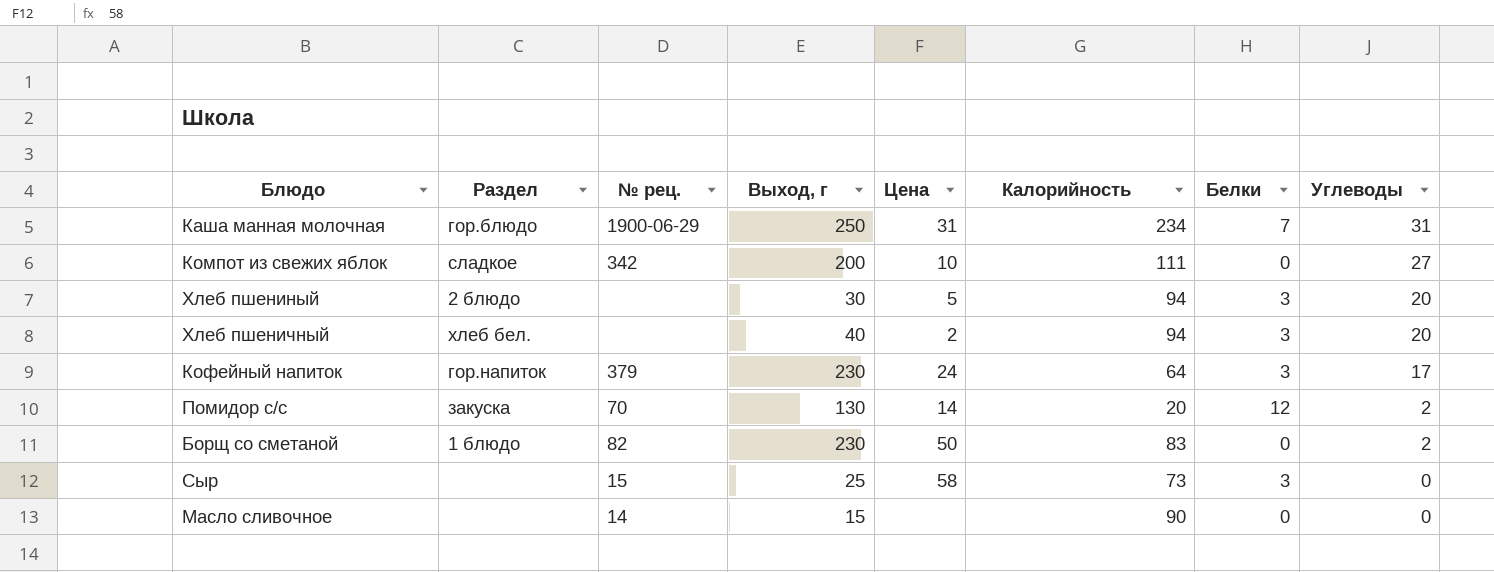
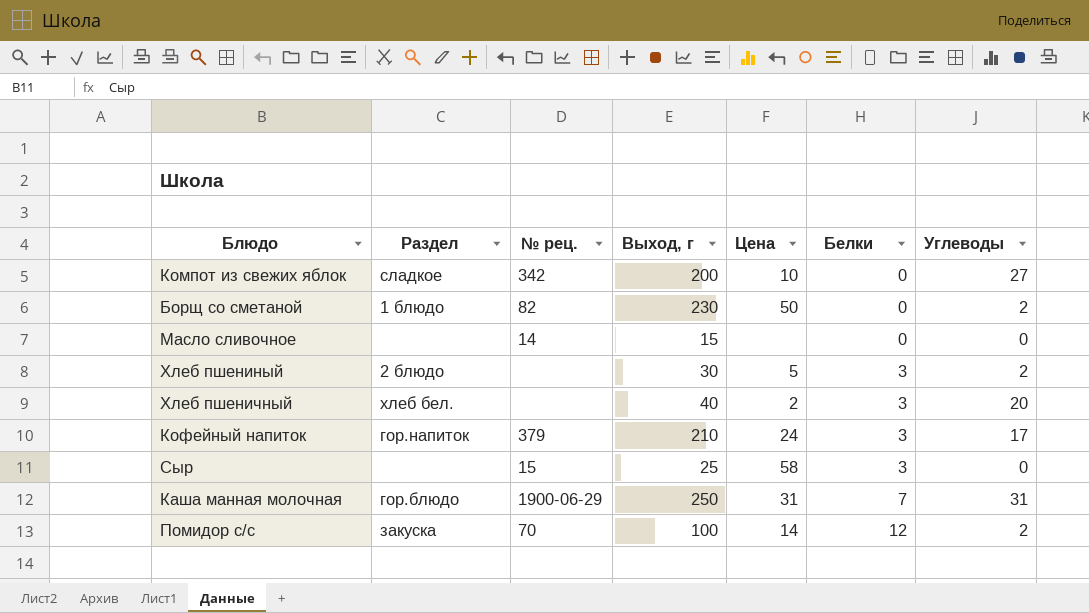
row order: Углеводы descending -> Белки ascending
column Калорийность | position: 6 -> none
Хлеб пшениный | Углеводы: 20 -> 2
Кофейный напиток | Выход, г: 230 -> 210
Помидор с/с | Выход, г: 130 -> 100

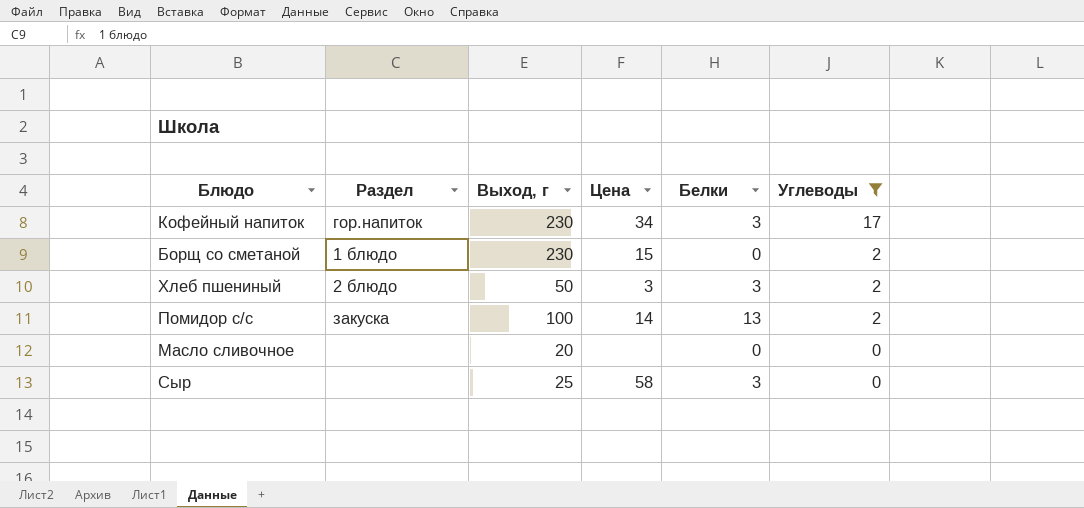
filter: none -> Углеводы <= 17
row order: Белки ascending -> Углеводы descending
column № рец. | position: 3 -> none
Кофейный напиток | Выход, г: 210 -> 230
Кофейный напиток | Цена: 24 -> 34
Борщ со сметаной | Цена: 50 -> 15
Хлеб пшениный | Выход, г: 30 -> 50
Хлеб пшениный | Цена: 5 -> 3
Помидор с/с | Белки: 12 -> 13
Масло сливочное | Выход, г: 15 -> 20

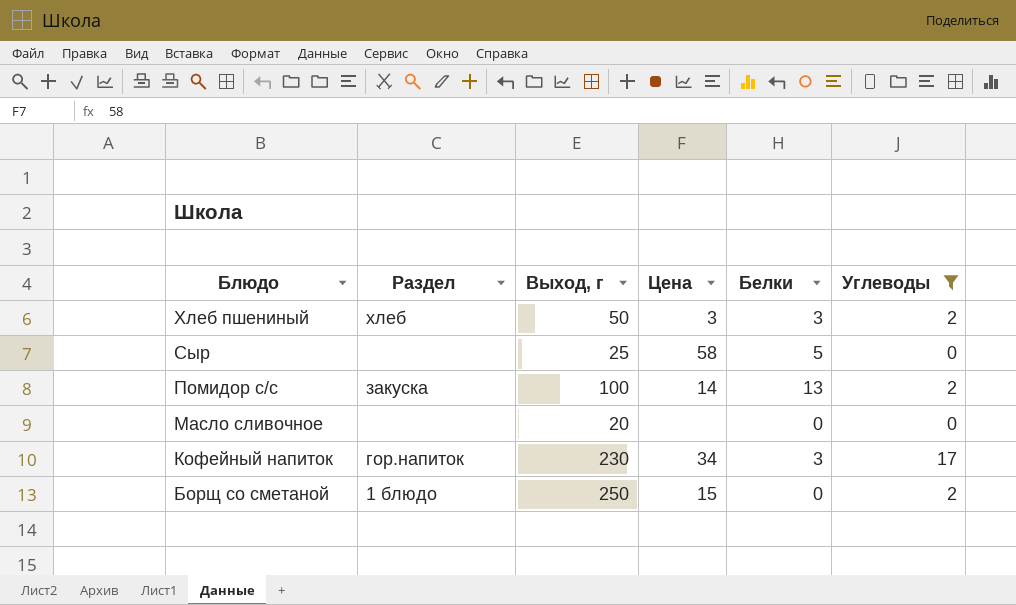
row order: Углеводы descending -> Блюдо descending
Хлеб пшениный | Раздел: 2 блюдо -> хлеб
Сыр | Белки: 3 -> 5
Борщ со сметаной | Выход, г: 230 -> 250

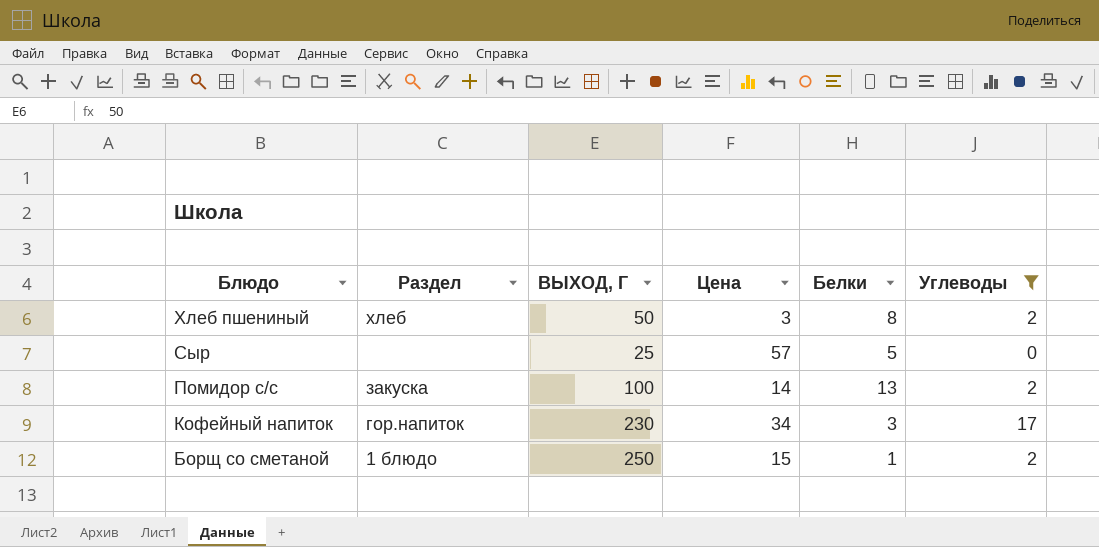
column name: Выход, г -> ВЫХОД, Г
row Масло сливочное: none | 20 | none | 0 | 0 -> none
Хлеб пшениный | Белки: 3 -> 8
Сыр | Цена: 58 -> 57
Борщ со сметаной | Белки: 0 -> 1

